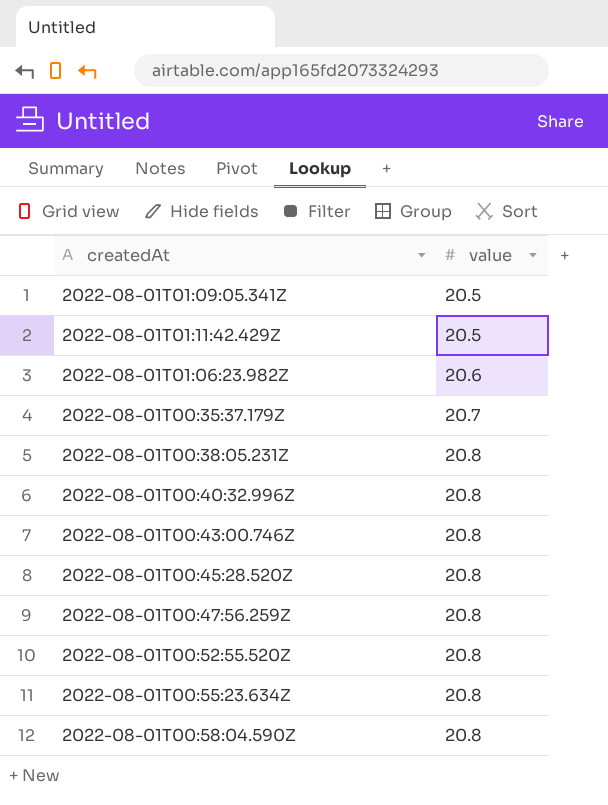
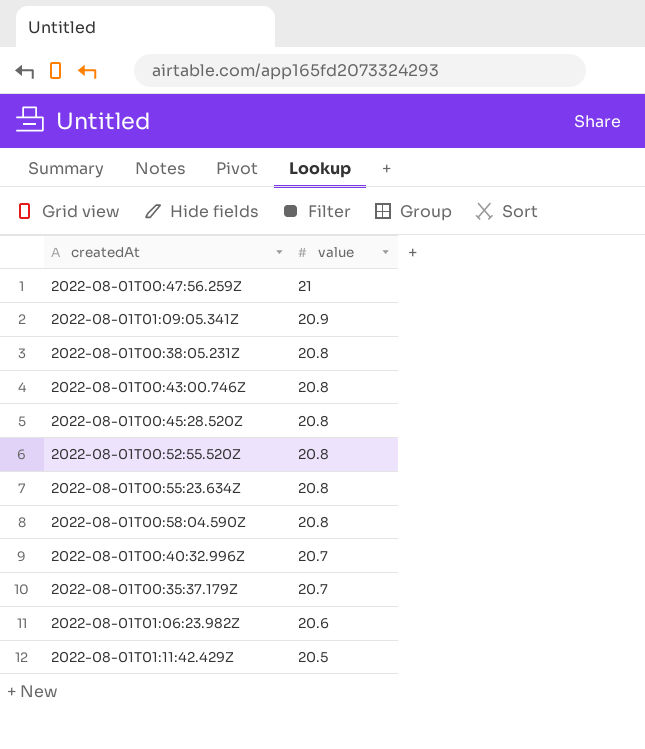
row order: value ascending -> value descending
2022-08-01T00:47:56.259Z | value: 20.8 -> 21
2022-08-01T01:09:05.341Z | value: 20.5 -> 20.9
2022-08-01T00:40:32.996Z | value: 20.8 -> 20.7

